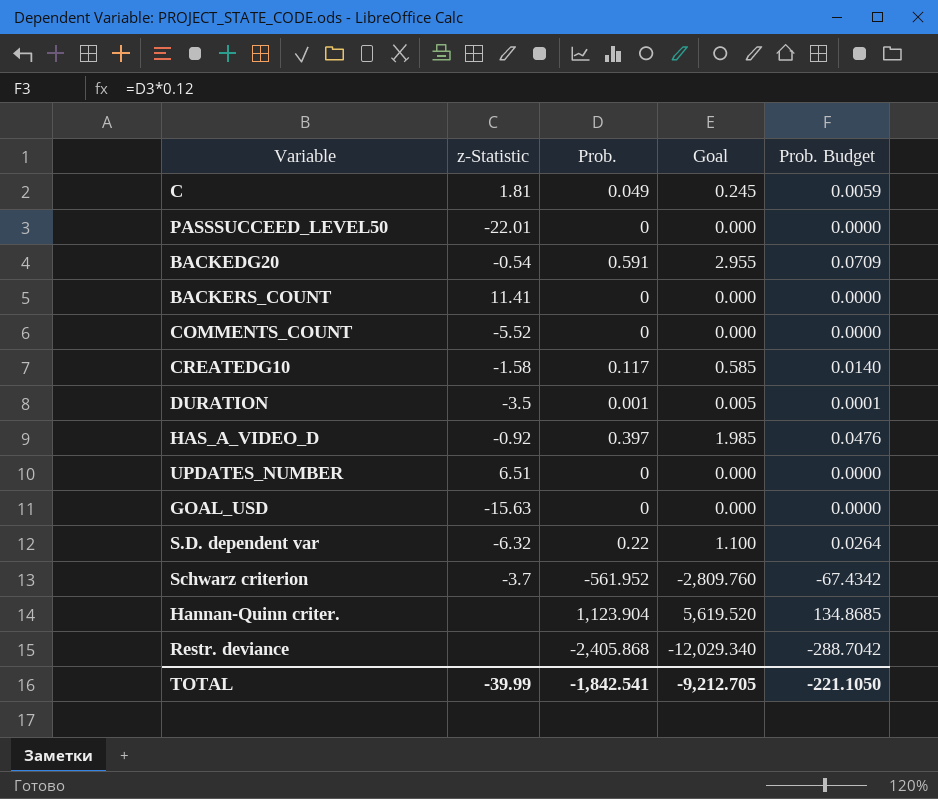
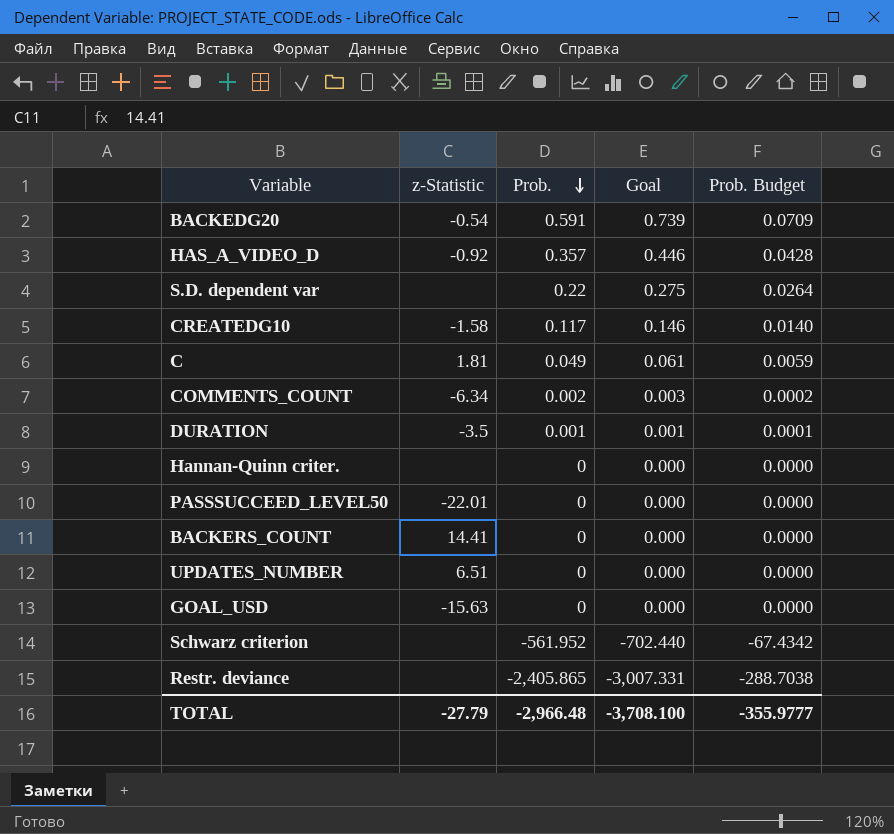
row order: none -> Prob. descending
column Goal | formula: [Prob.] * 5 -> [Prob.] * 1.25
HAS_A_VIDEO_D | Prob.: 0.397 -> 0.357
HAS_A_VIDEO_D | Prob. Budget: 0.0476 -> 0.0428
S.D. dependent var | z-Statistic: -6.32 -> none
COMMENTS_COUNT | z-Statistic: -5.52 -> -6.34
COMMENTS_COUNT | Prob.: 0 -> 0.002
COMMENTS_COUNT | Prob. Budget: 0.0000 -> 0.0002
Hannan-Quinn criter. | Prob.: 1,123.904 -> 0
Hannan-Quinn criter. | Prob. Budget: 134.8685 -> 0.0000
BACKERS_COUNT | z-Statistic: 11.41 -> 14.41
Schwarz criterion | z-Statistic: -3.7 -> none
Restr. deviance | Prob.: -2,405.868 -> -2,405.865
Restr. deviance | Prob. Budget: -288.7042 -> -288.7038
TOTAL | z-Statistic: -39.99 -> -27.79
TOTAL | Prob.: -1,842.541 -> -2,966.48
TOTAL | Goal: -9,212.705 -> -3,708.100
TOTAL | Prob. Budget: -221.1050 -> -355.9777

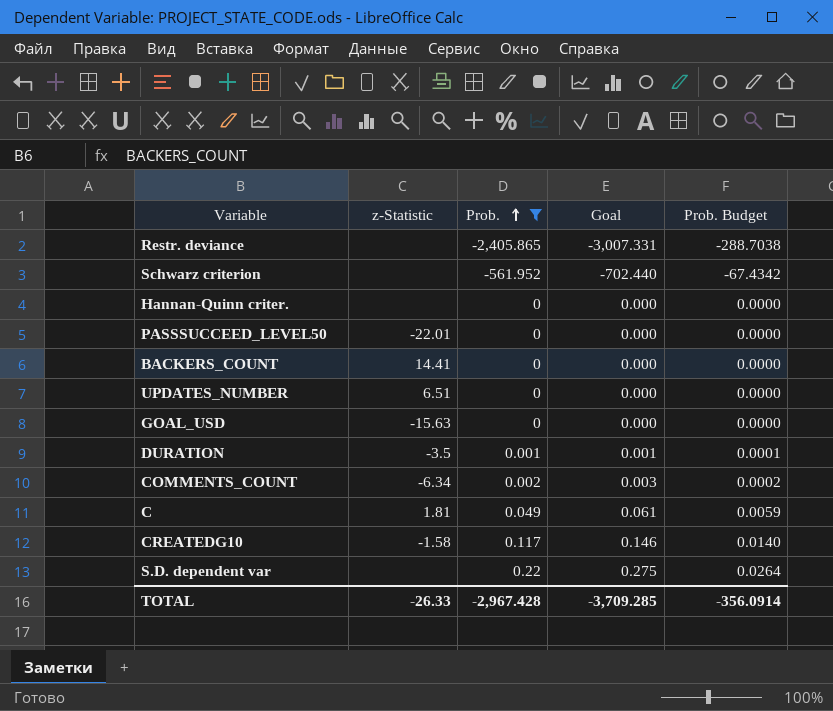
filter: none -> Prob. <= 0.22
row order: Prob. descending -> Prob. ascending
TOTAL | z-Statistic: -27.79 -> -26.33
TOTAL | Prob.: -2,966.48 -> -2,967.428
TOTAL | Goal: -3,708.100 -> -3,709.285
TOTAL | Prob. Budget: -355.9777 -> -356.0914

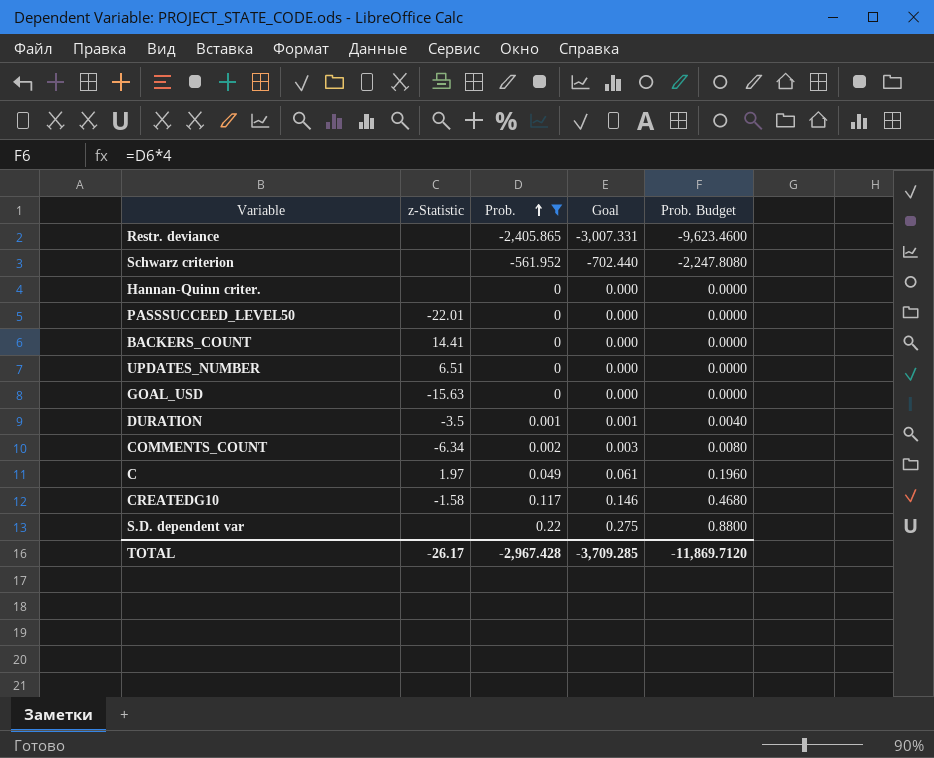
column Prob. Budget | formula: [Prob.] * 0.12 -> [Prob.] * 4
C | z-Statistic: 1.81 -> 1.97
TOTAL | z-Statistic: -26.33 -> -26.17
TOTAL | Prob. Budget: -356.0914 -> -11,869.7120

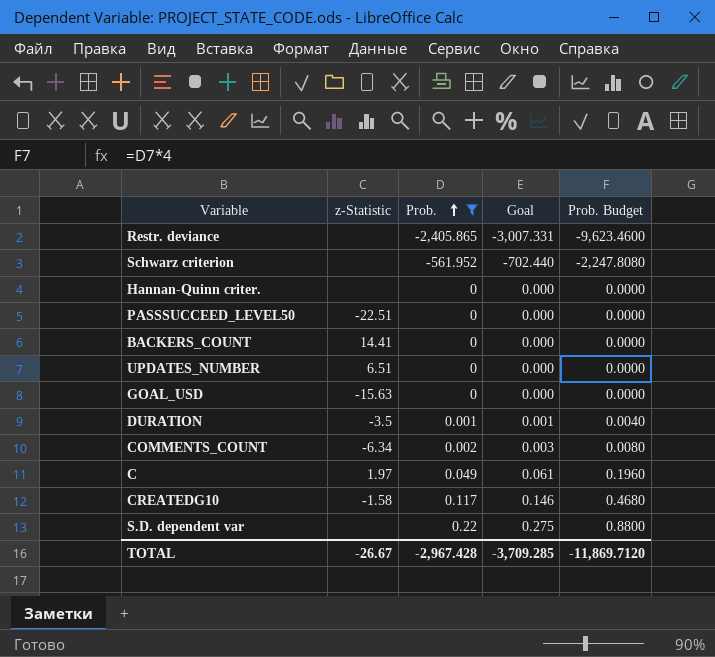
PASSSUCCEED_LEVEL50 | z-Statistic: -22.01 -> -22.51
TOTAL | z-Statistic: -26.17 -> -26.67

